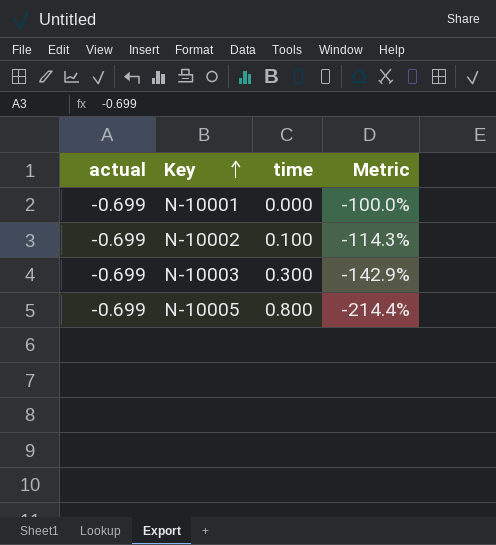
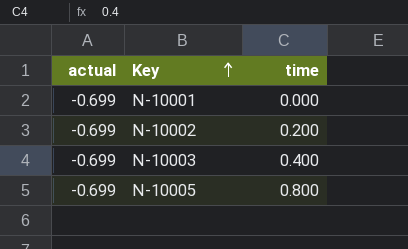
column Metric | formula: ([time] - [actual]) / [actual] -> none
N-10002 | time: 0.100 -> 0.200
N-10003 | time: 0.300 -> 0.400

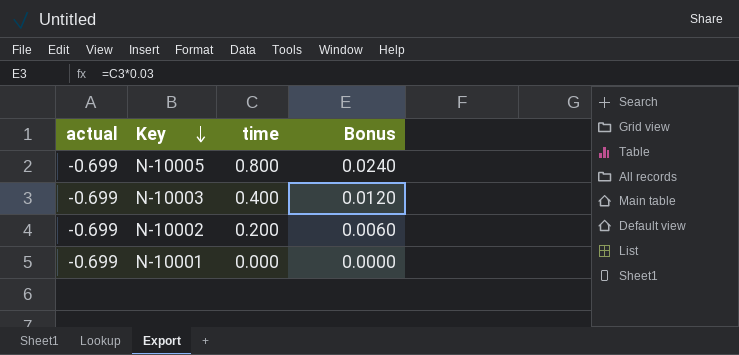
row order: Key ascending -> Key descending
column Bonus | formula: none -> [time] * 0.03

